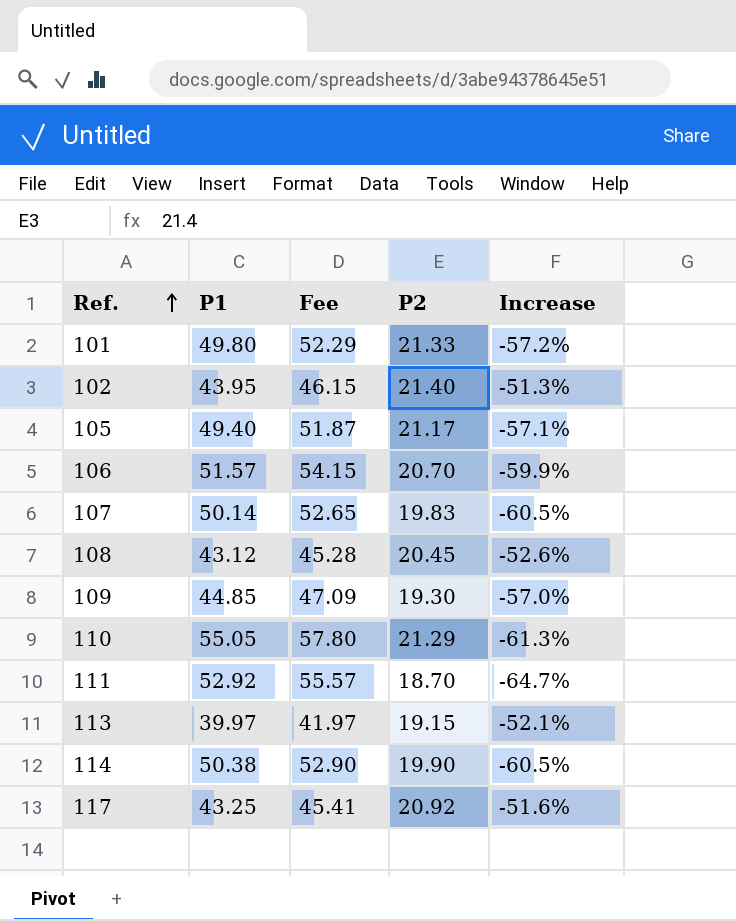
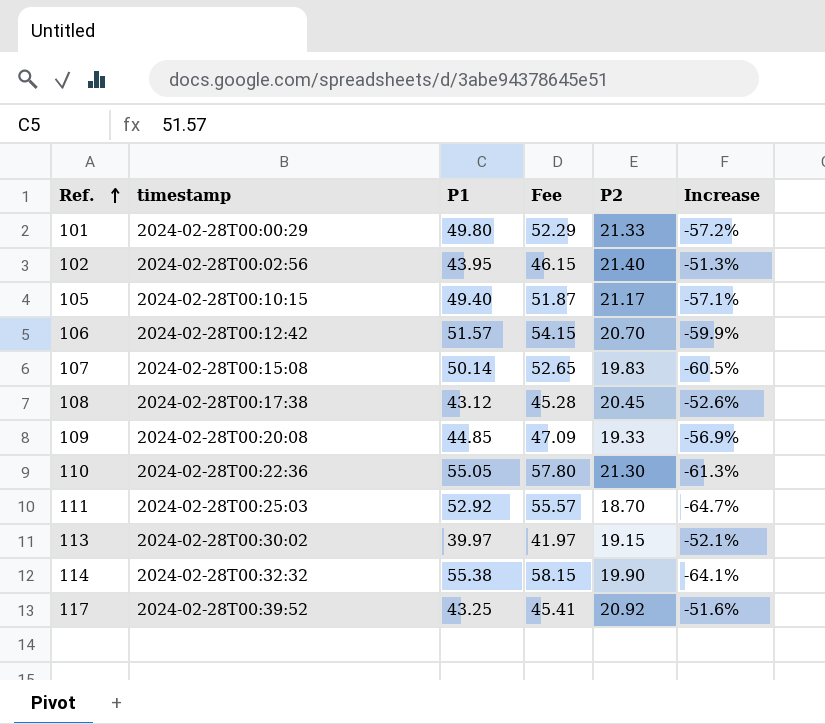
column timestamp | position: none -> 2
109 | P2: 19.30 -> 19.33
109 | Increase: -57.0% -> -56.9%
110 | P2: 21.29 -> 21.30
114 | P1: 50.38 -> 55.38
114 | Fee: 52.90 -> 58.15
114 | Increase: -60.5% -> -64.1%

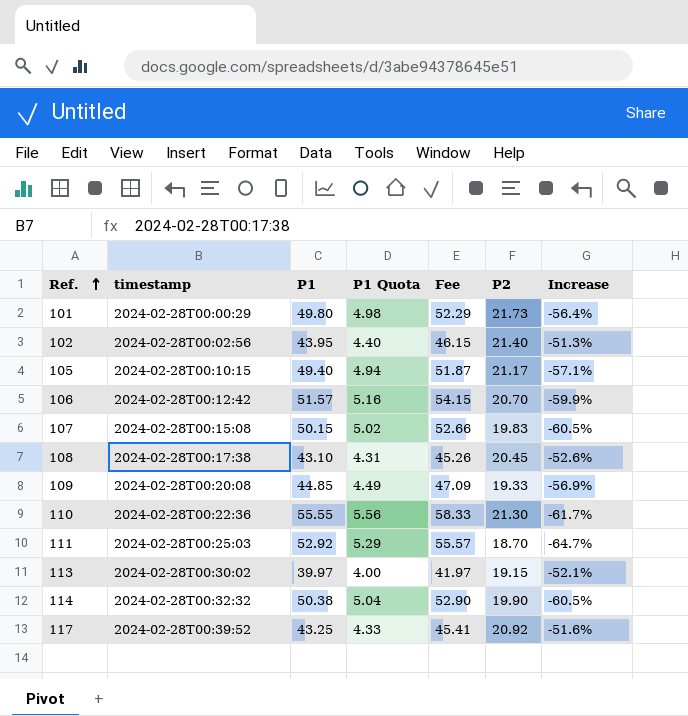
column P1 Quota | formula: none -> [P1] * 0.1
101 | P2: 21.33 -> 21.73
101 | Increase: -57.2% -> -56.4%
107 | P1: 50.14 -> 50.15
107 | Fee: 52.65 -> 52.66
108 | P1: 43.12 -> 43.10
108 | Fee: 45.28 -> 45.26
110 | P1: 55.05 -> 55.55
110 | Fee: 57.80 -> 58.33
110 | Increase: -61.3% -> -61.7%
114 | P1: 55.38 -> 50.38
114 | Fee: 58.15 -> 52.90
114 | Increase: -64.1% -> -60.5%

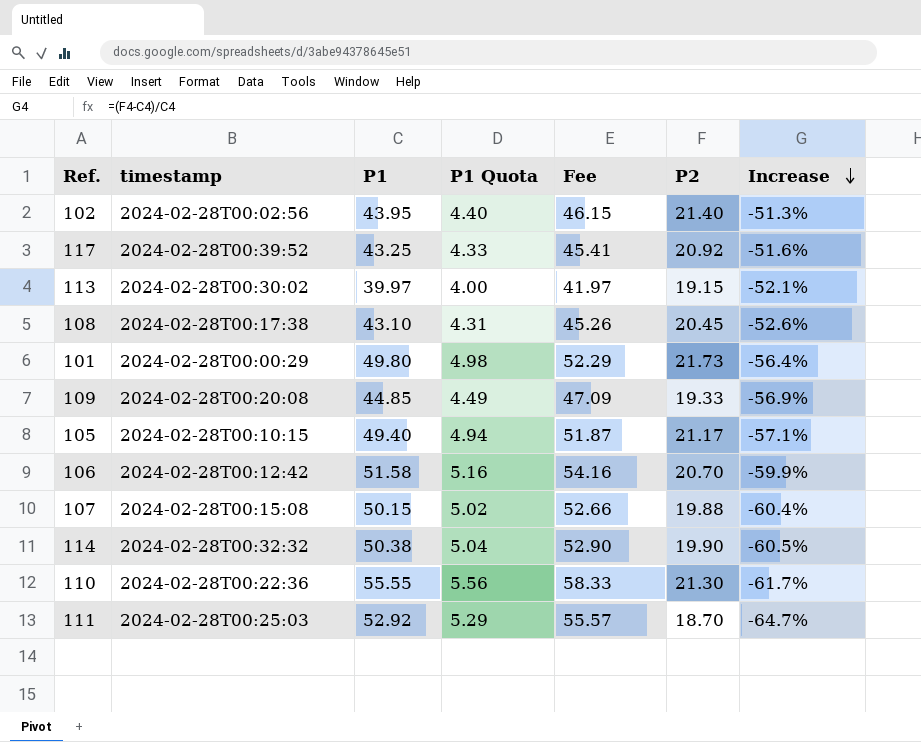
row order: Ref. ascending -> Increase descending
106 | P1: 51.57 -> 51.58
106 | Fee: 54.15 -> 54.16
107 | P2: 19.83 -> 19.88
107 | Increase: -60.5% -> -60.4%

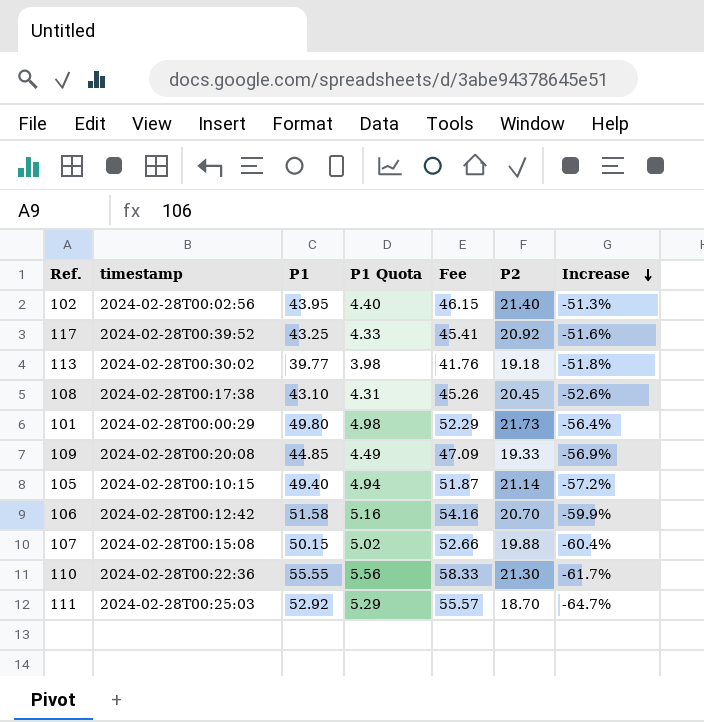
row 114: 2024-02-28T00:32:32 | 50.38 | 5.04 | 52.90 | 19.90 | -60.5% -> none
113 | P1: 39.97 -> 39.77
113 | P1 Quota: 4.00 -> 3.98
113 | Fee: 41.97 -> 41.76
113 | P2: 19.15 -> 19.18
113 | Increase: -52.1% -> -51.8%
105 | P2: 21.17 -> 21.14
105 | Increase: -57.1% -> -57.2%

